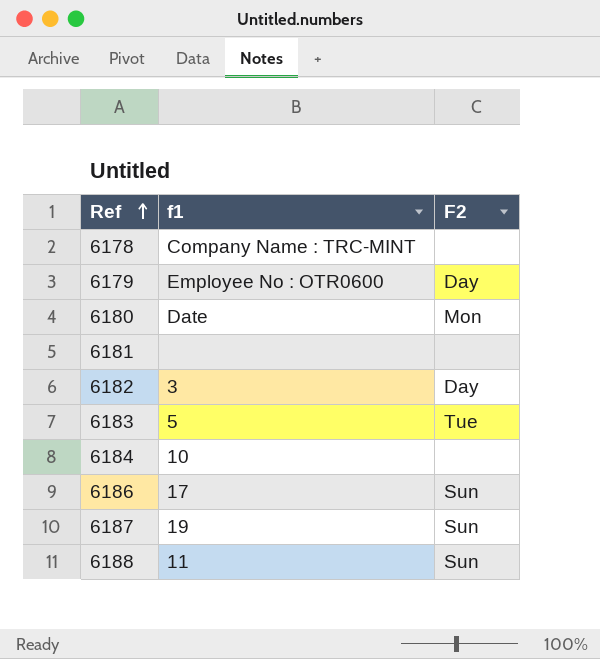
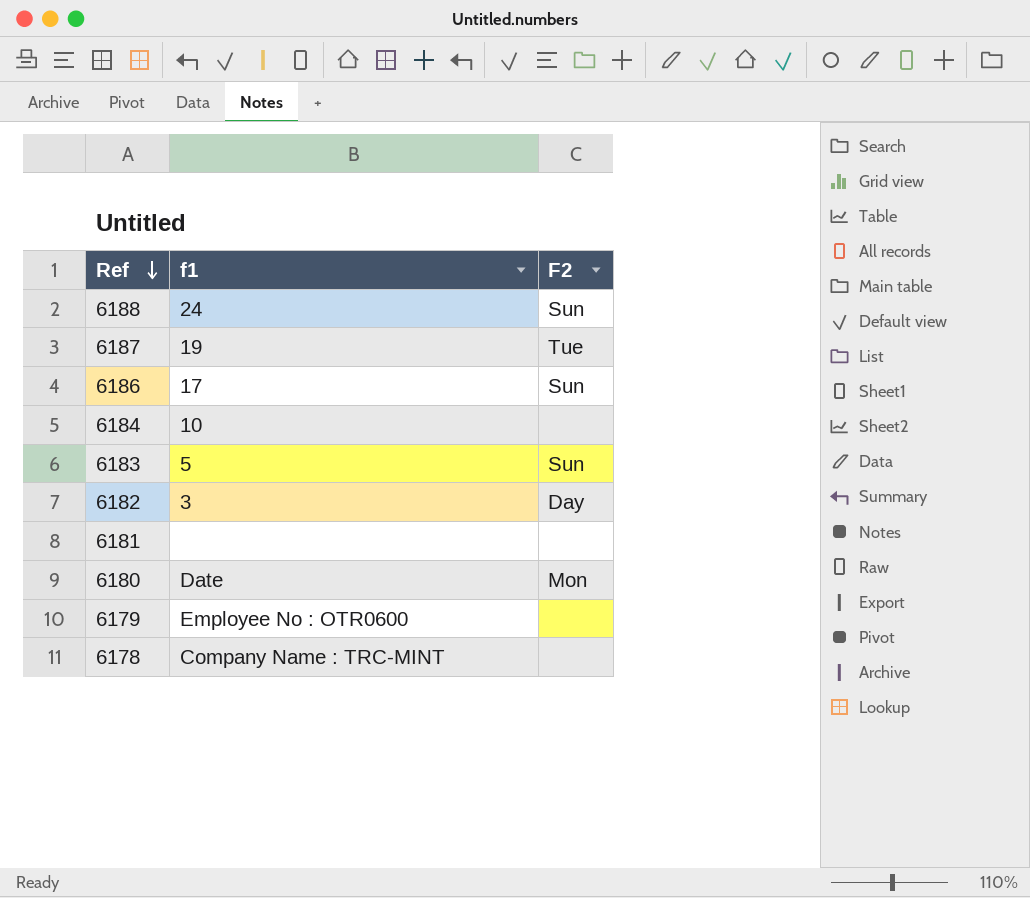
row order: Ref ascending -> Ref descending
6188 | f1: 11 -> 24
6187 | F2: Sun -> Tue
6183 | F2: Tue -> Sun
6179 | F2: Day -> none

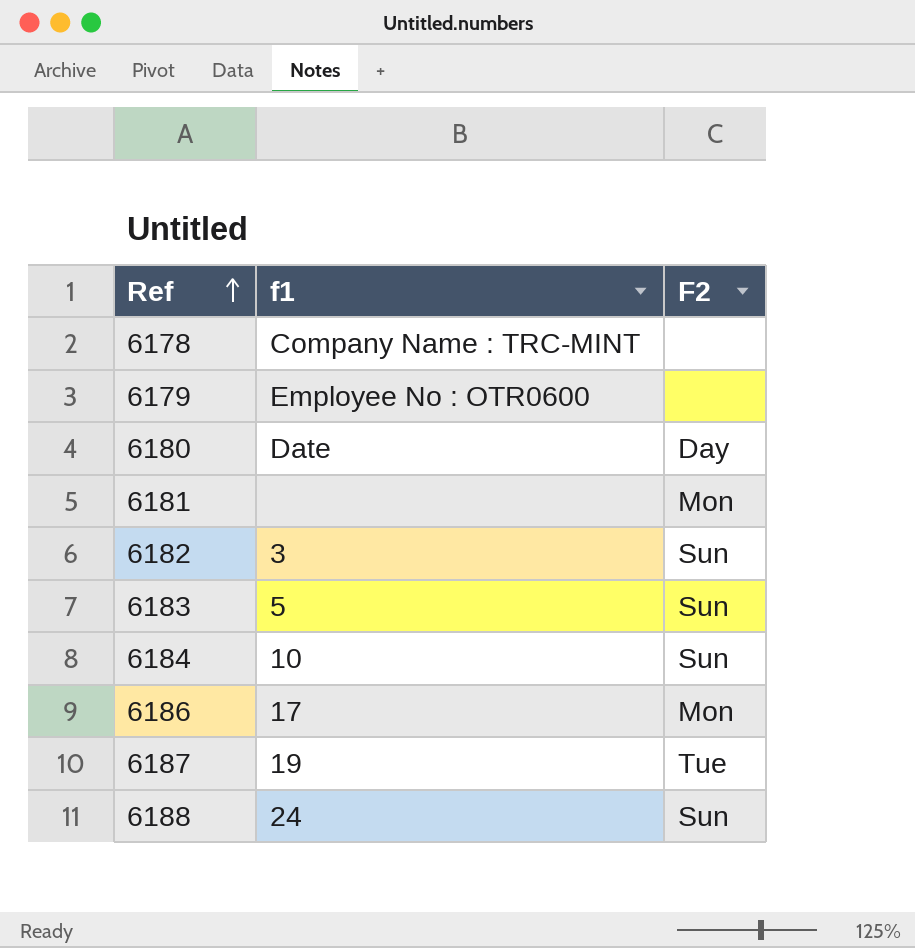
row order: Ref descending -> Ref ascending
6180 | F2: Mon -> Day
6181 | F2: none -> Mon
6182 | F2: Day -> Sun
6184 | F2: none -> Sun
6186 | F2: Sun -> Mon

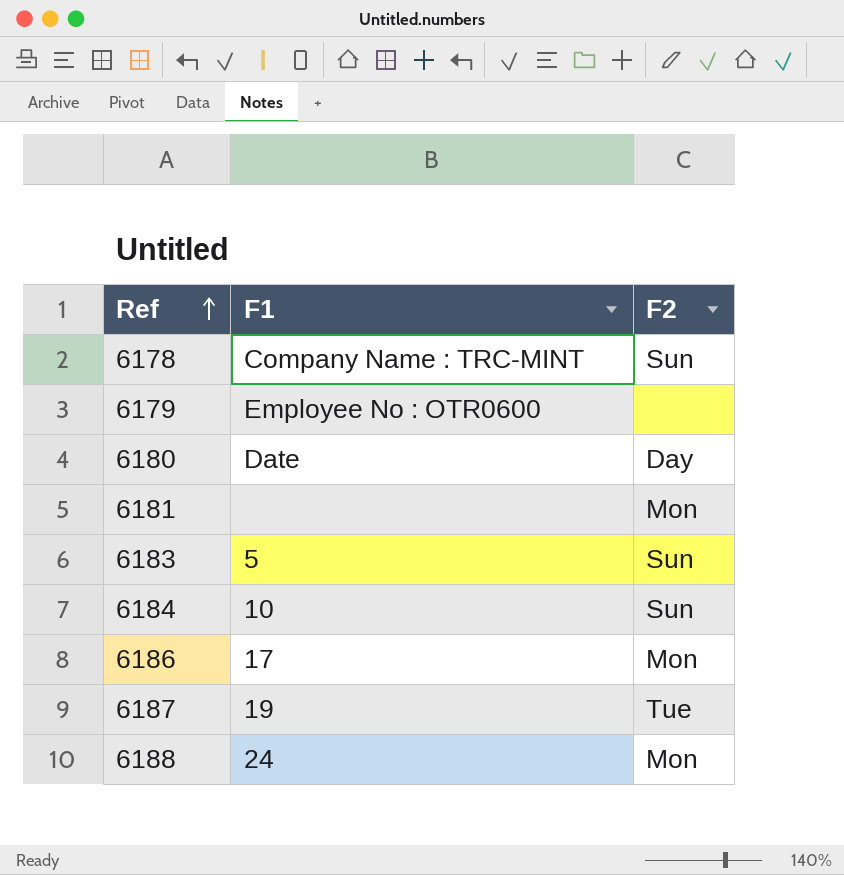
column name: f1 -> F1
row 6182: 3 | Sun -> none
6178 | F2: none -> Sun
6188 | F2: Sun -> Mon

